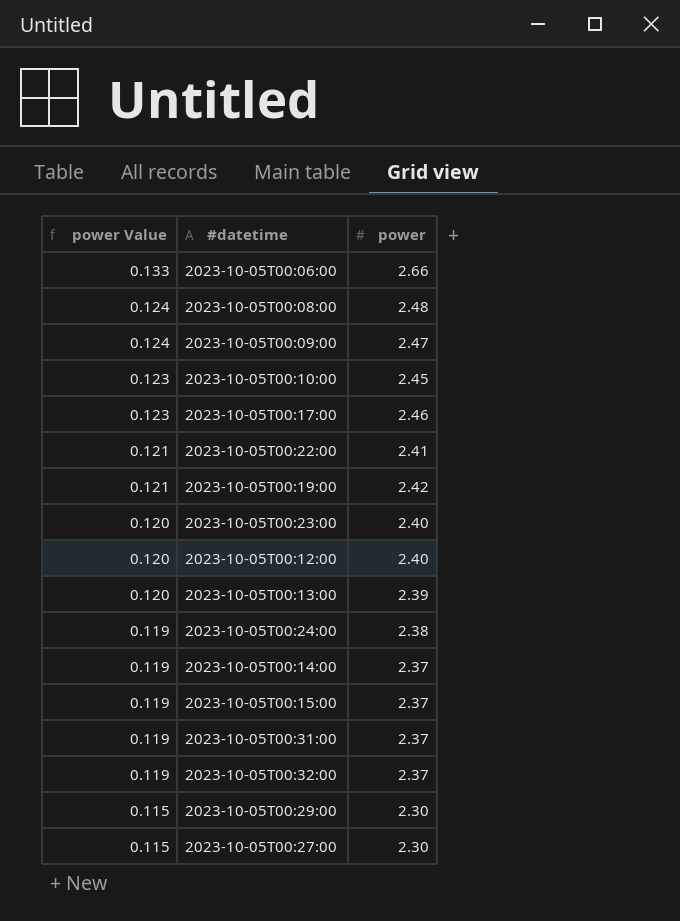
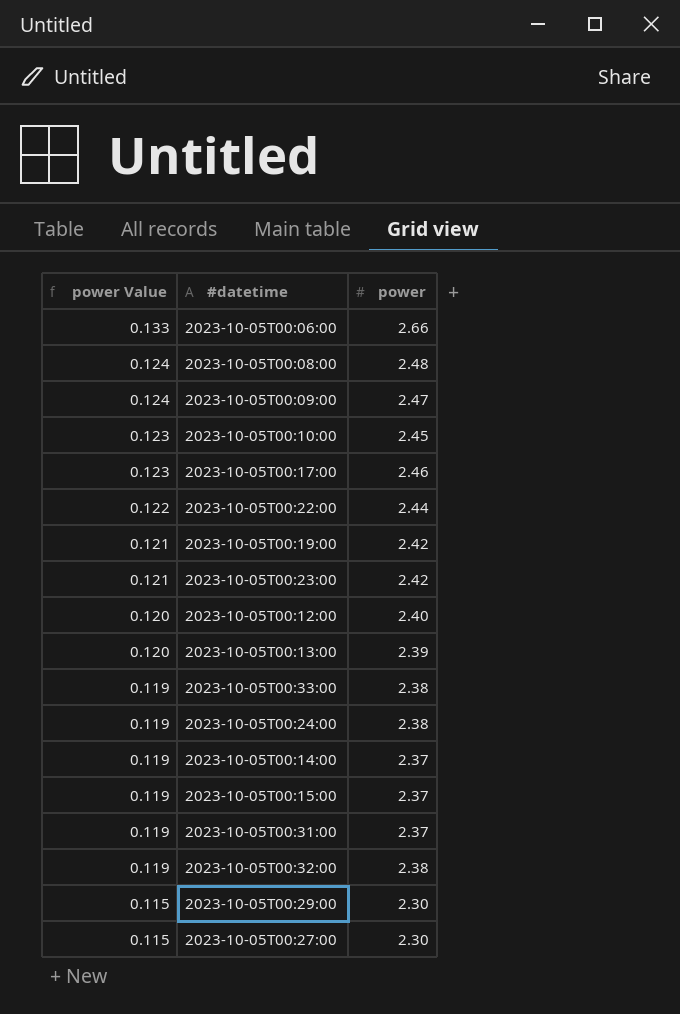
2023-10-05T00:22:00 | power Value: 0.121 -> 0.122
2023-10-05T00:22:00 | power: 2.41 -> 2.44
2023-10-05T00:23:00 | power Value: 0.120 -> 0.121
2023-10-05T00:23:00 | power: 2.40 -> 2.42
row 2023-10-05T00:33:00: none -> 0.119 | 2.38
2023-10-05T00:32:00 | power: 2.37 -> 2.38

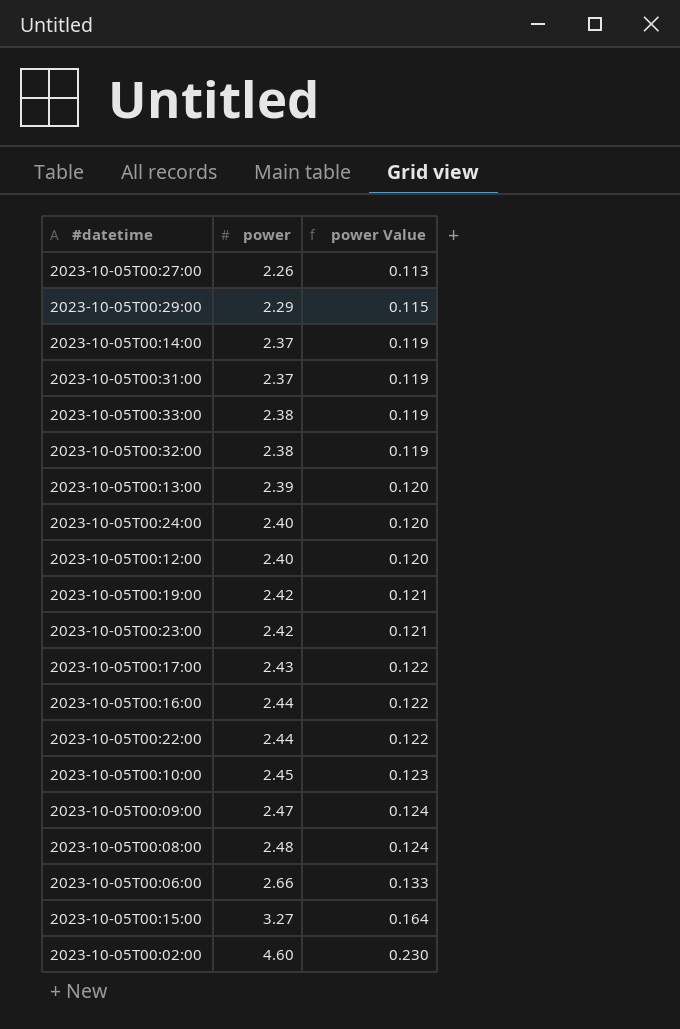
row order: power Value descending -> power ascending
column power Value | position: 1 -> 3
2023-10-05T00:27:00 | power: 2.30 -> 2.26
2023-10-05T00:27:00 | power Value: 0.115 -> 0.113
2023-10-05T00:29:00 | power: 2.30 -> 2.29
2023-10-05T00:24:00 | power: 2.38 -> 2.40
2023-10-05T00:24:00 | power Value: 0.119 -> 0.120
2023-10-05T00:17:00 | power: 2.46 -> 2.43
2023-10-05T00:17:00 | power Value: 0.123 -> 0.122
row 2023-10-05T00:16:00: none -> 2.44 | 0.122
2023-10-05T00:15:00 | power: 2.37 -> 3.27
2023-10-05T00:15:00 | power Value: 0.119 -> 0.164
row 2023-10-05T00:02:00: none -> 4.60 | 0.230

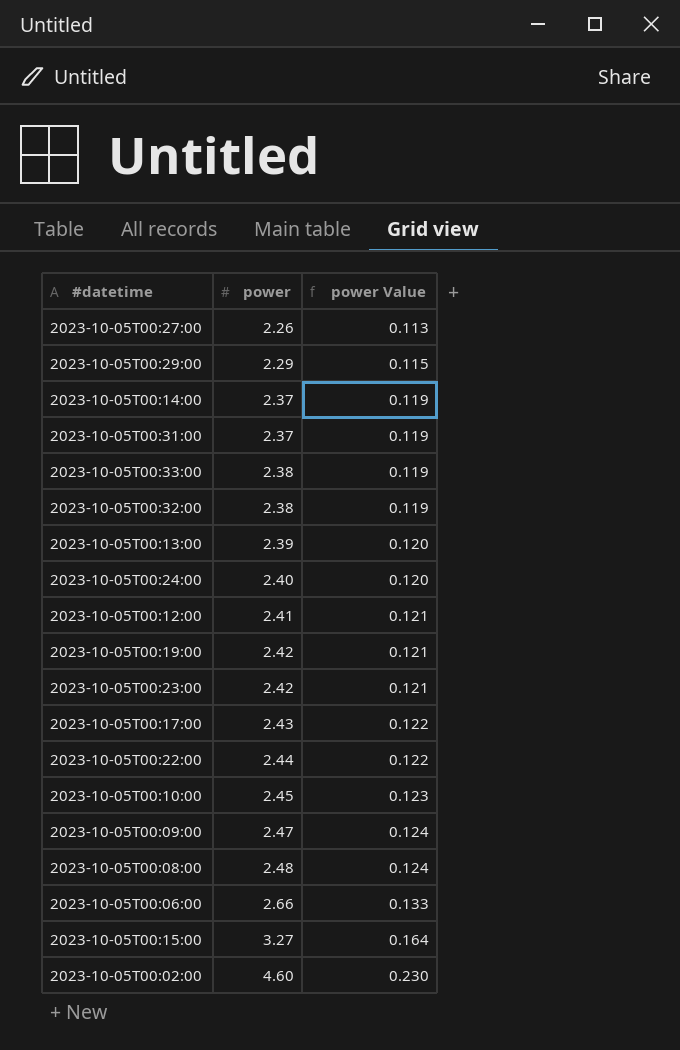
row 2023-10-05T00:16:00: 2.44 | 0.122 -> none
2023-10-05T00:12:00 | power: 2.40 -> 2.41
2023-10-05T00:12:00 | power Value: 0.120 -> 0.121

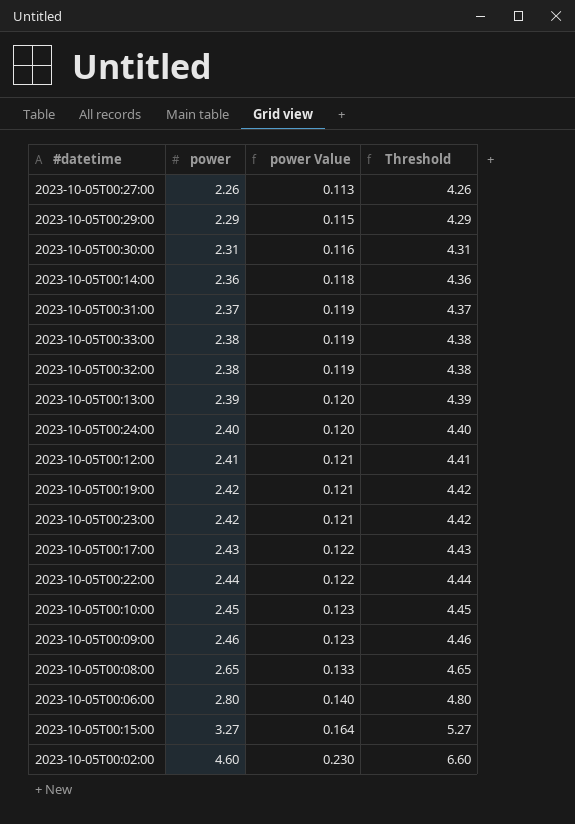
column Threshold | formula: none -> [power] + 2
row 2023-10-05T00:30:00: none -> 2.31 | 0.116 | 4.31
2023-10-05T00:14:00 | power: 2.37 -> 2.36
2023-10-05T00:14:00 | power Value: 0.119 -> 0.118
2023-10-05T00:09:00 | power: 2.47 -> 2.46
2023-10-05T00:09:00 | power Value: 0.124 -> 0.123
2023-10-05T00:08:00 | power: 2.48 -> 2.65
2023-10-05T00:08:00 | power Value: 0.124 -> 0.133
2023-10-05T00:06:00 | power: 2.66 -> 2.80
2023-10-05T00:06:00 | power Value: 0.133 -> 0.140

